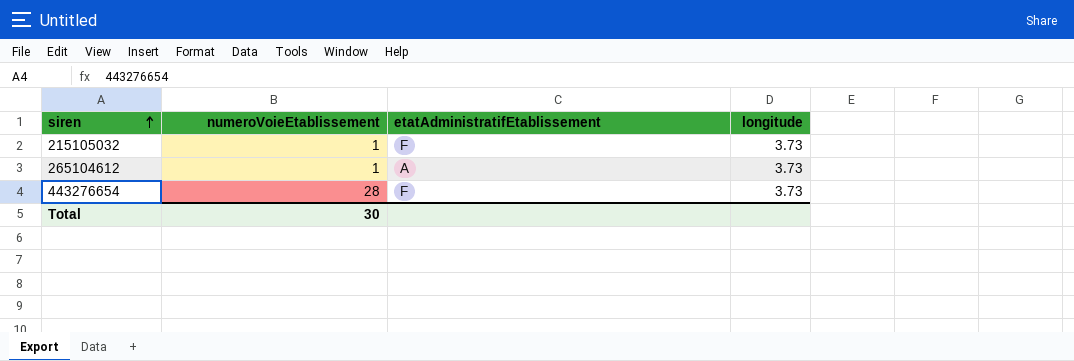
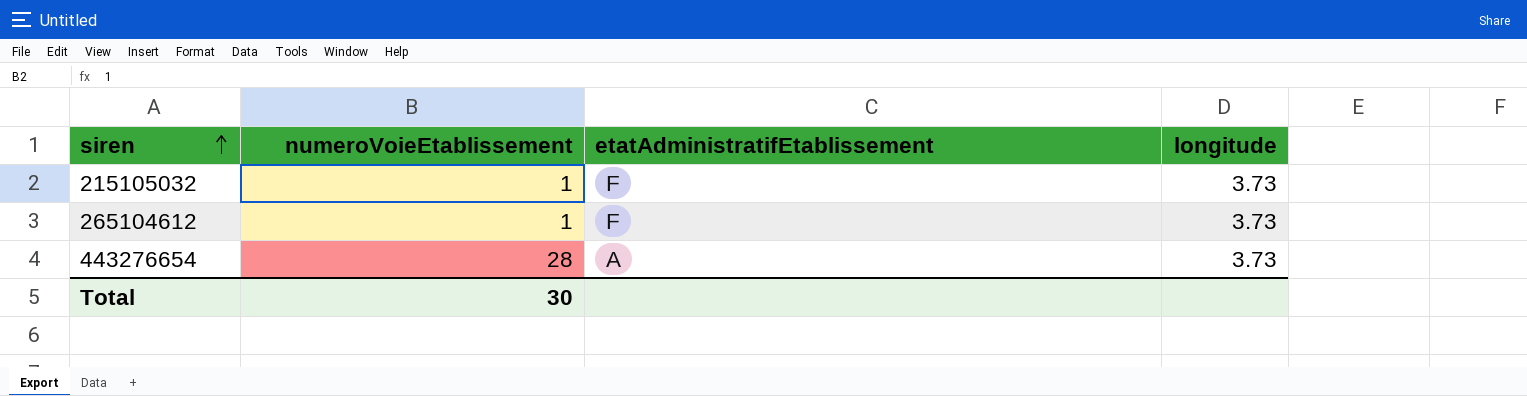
265104612 | etatAdministratifEtablissement: A -> F
443276654 | etatAdministratifEtablissement: F -> A

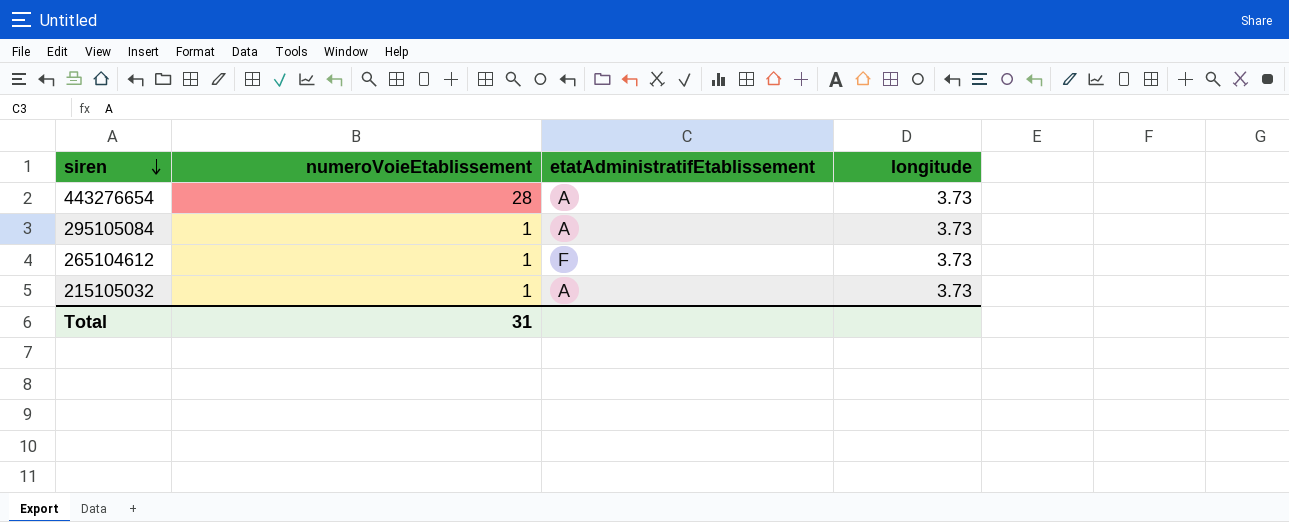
row order: siren ascending -> siren descending
row 295105084: none -> 1 | A | 3.73
215105032 | etatAdministratifEtablissement: F -> A
Total | numeroVoieEtablissement: 30 -> 31

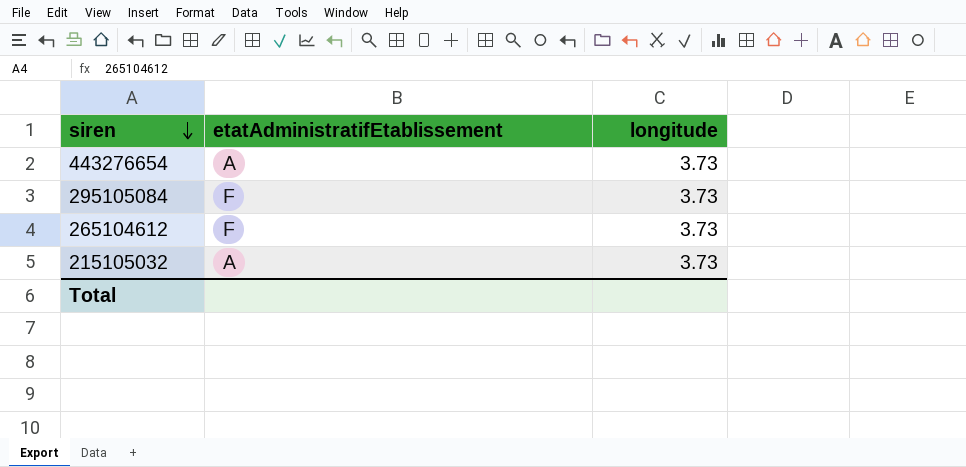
column numeroVoieEtablissement | position: 2 -> none
295105084 | etatAdministratifEtablissement: A -> F

